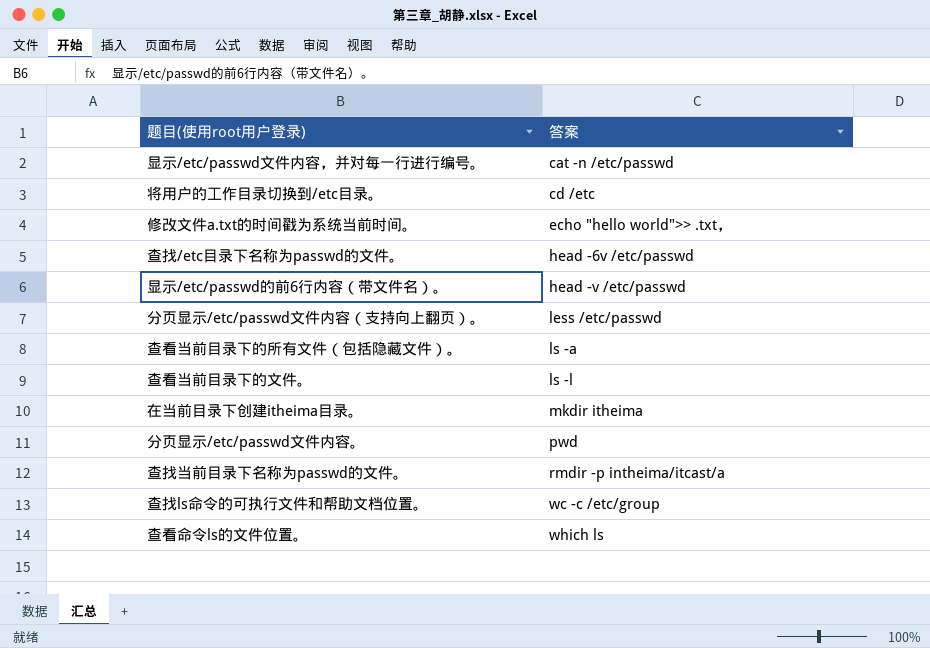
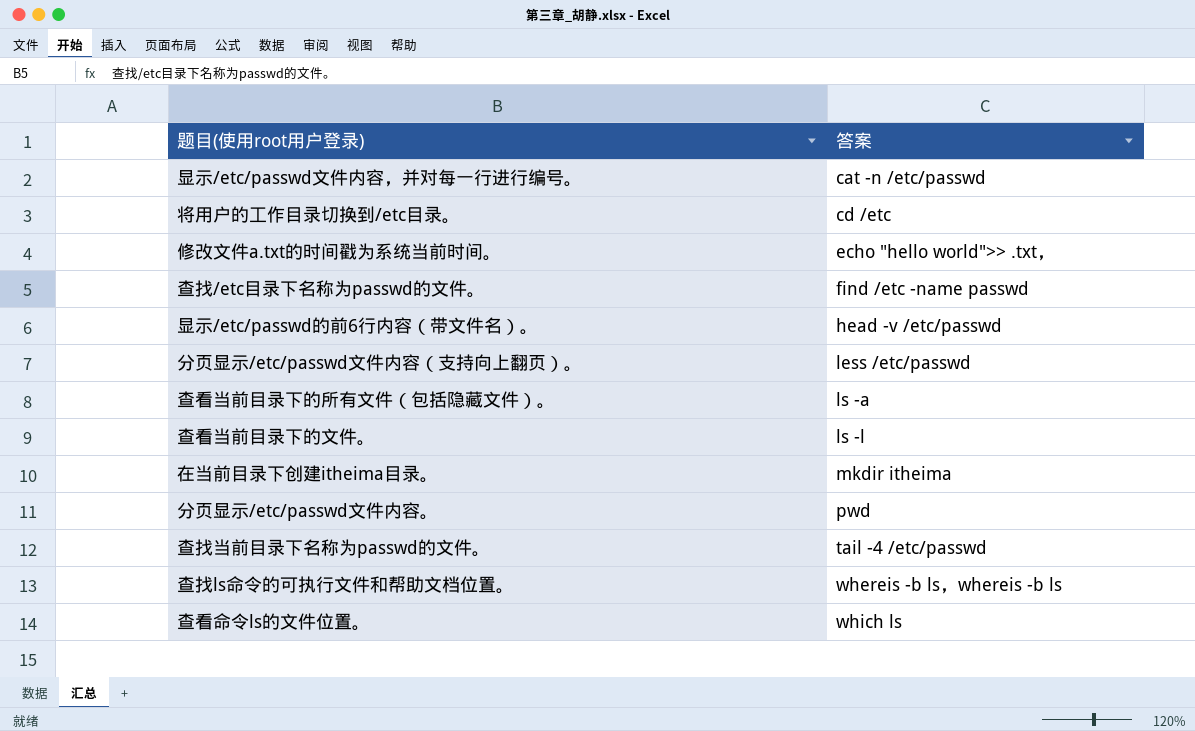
查找/etc目录下名称为passwd的文件。 | 答案: head -6v /etc/passwd -> find /etc -name passwd
查找当前目录下名称为passwd的文件。 | 答案: rmdir -p intheima/itcast/a -> tail -4 /etc/passwd
查找ls命令的可执行文件和帮助文档位置。 | 答案: wc -c /etc/group -> whereis -b ls，whereis -b ls

